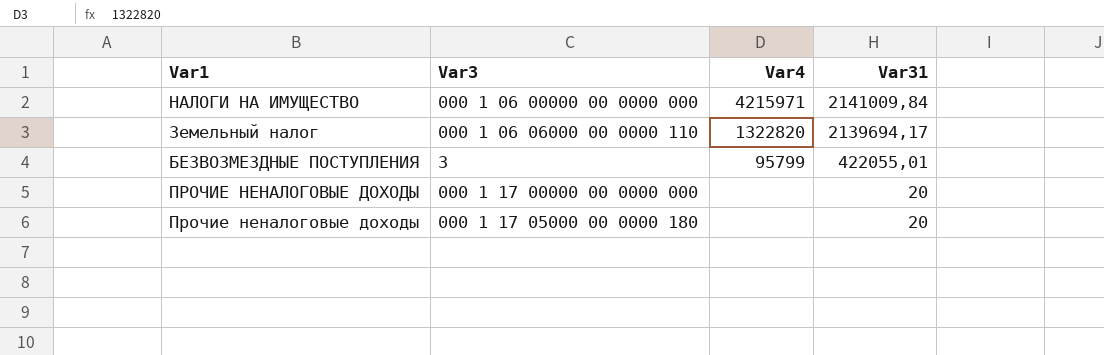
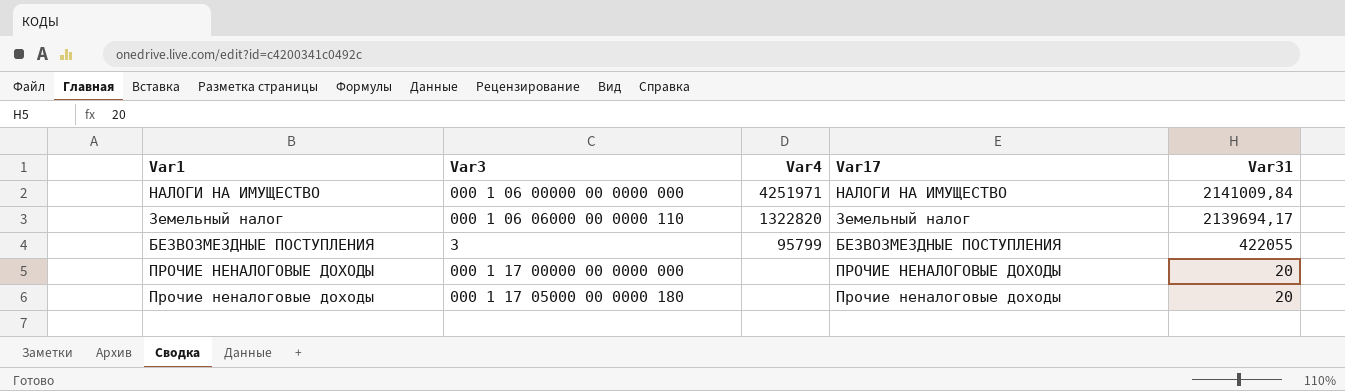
column Var17 | position: none -> 4
НАЛОГИ НА ИМУЩЕСТВО | Var4: 4215971 -> 4251971
БЕЗВОЗМЕЗДНЫЕ ПОСТУПЛЕНИЯ | Var31: 422055,01 -> 422055

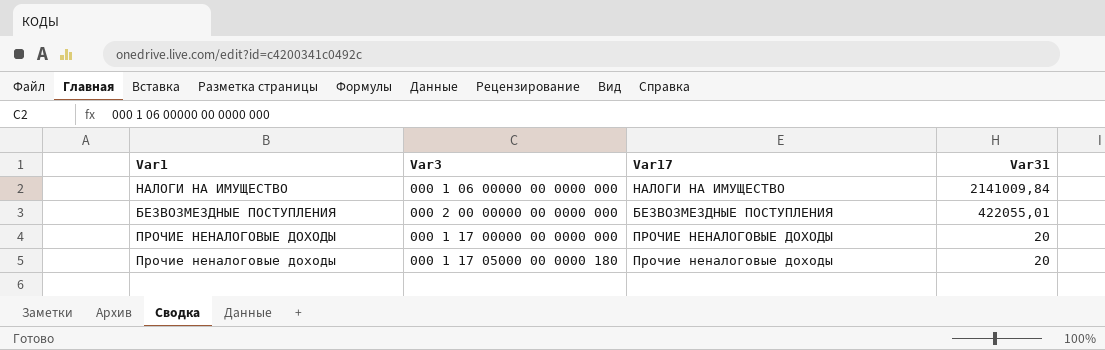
column Var4 | position: 3 -> none
row Земельный налог: 000 1 06 06000 00 0000 110 | 1322820 | Земельный налог | 2139694,17 -> none
БЕЗВОЗМЕЗДНЫЕ ПОСТУПЛЕНИЯ | Var3: 3 -> 000 2 00 00000 00 0000 000
БЕЗВОЗМЕЗДНЫЕ ПОСТУПЛЕНИЯ | Var31: 422055 -> 422055,01

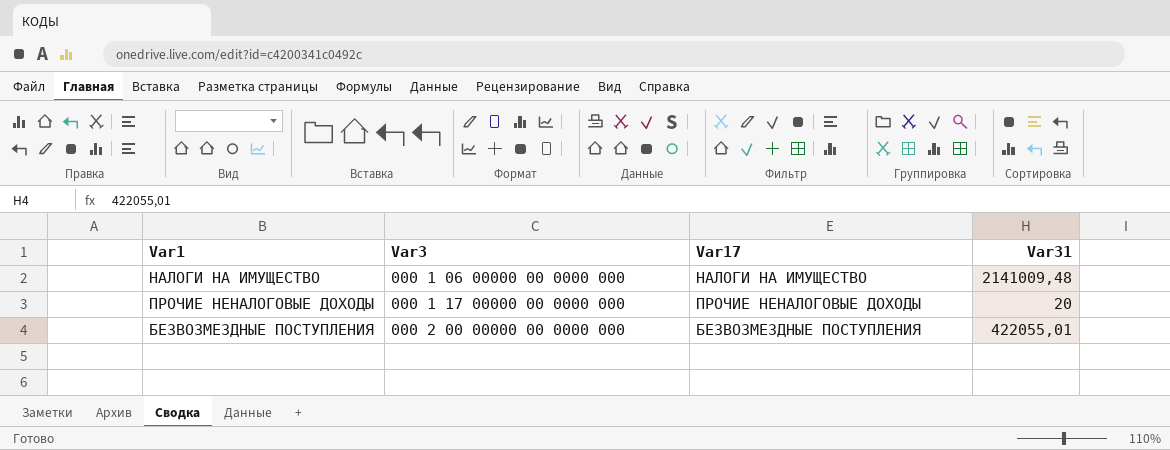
row order: Var31 descending -> Var3 ascending
row Прочие неналоговые доходы: 000 1 17 05000 00 0000 180 | Прочие неналоговые доходы | 20 -> none
НАЛОГИ НА ИМУЩЕСТВО | Var31: 2141009,84 -> 2141009,48

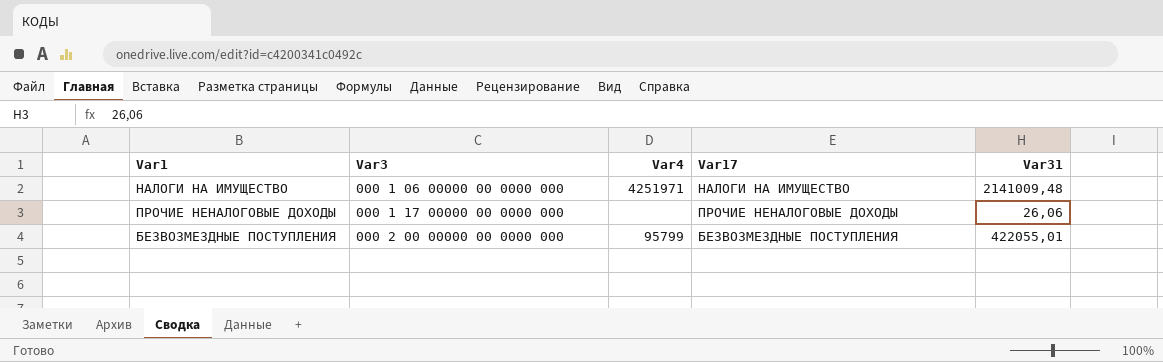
column Var4 | position: none -> 3
ПРОЧИЕ НЕНАЛОГОВЫЕ ДОХОДЫ | Var31: 20 -> 26,06

